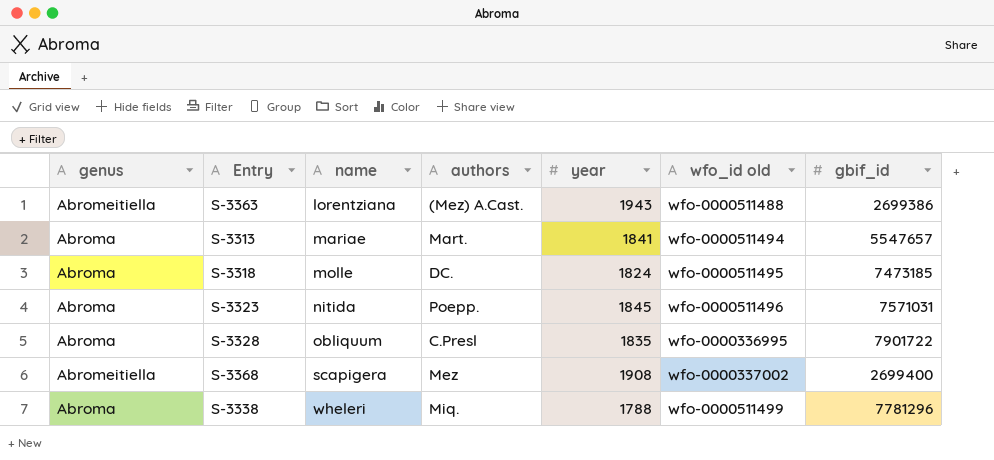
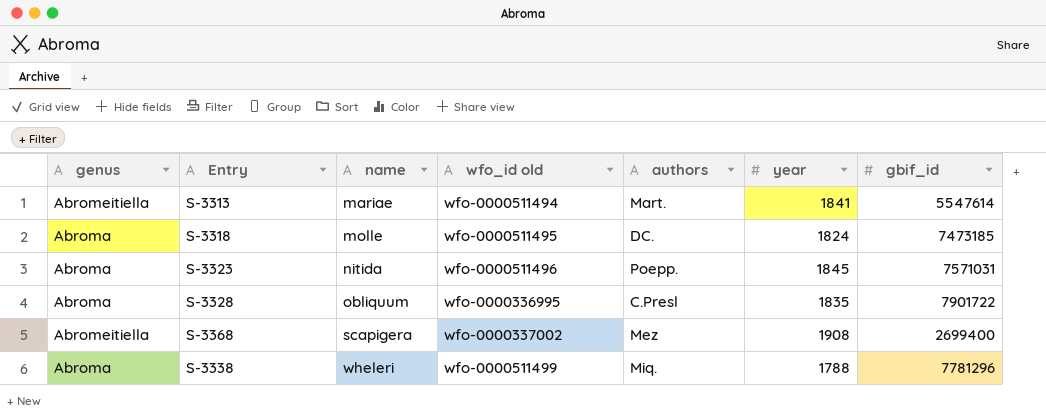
column wfo_id old | position: 6 -> 4
row S-3363: Abromeitiella | lorentziana | (Mez) A.Cast. | 1943 | wfo-0000511488 | 2699386 -> none
S-3313 | genus: Abroma -> Abromeitiella
S-3313 | gbif_id: 5547657 -> 5547614

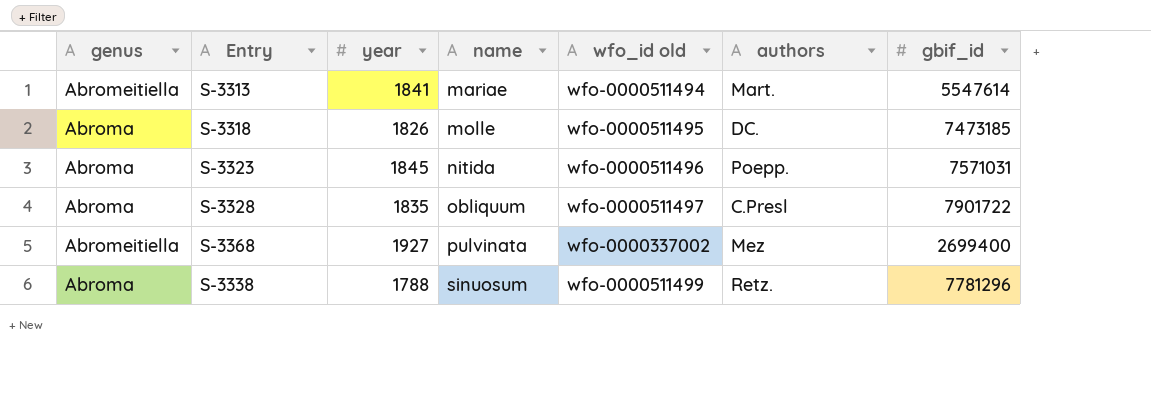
column year | position: 6 -> 3
S-3318 | year: 1824 -> 1826
S-3328 | wfo_id old: wfo-0000336995 -> wfo-0000511497
S-3368 | year: 1908 -> 1927
S-3368 | name: scapigera -> pulvinata
S-3338 | name: wheleri -> sinuosum
S-3338 | authors: Miq. -> Retz.

